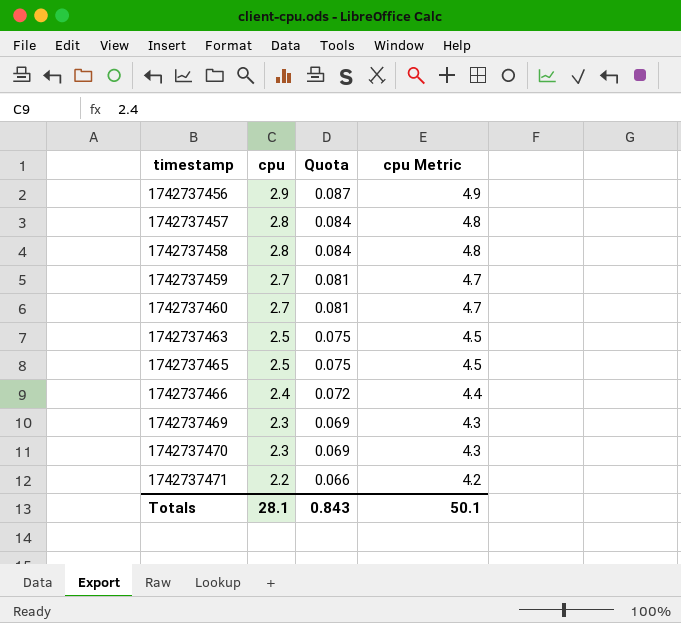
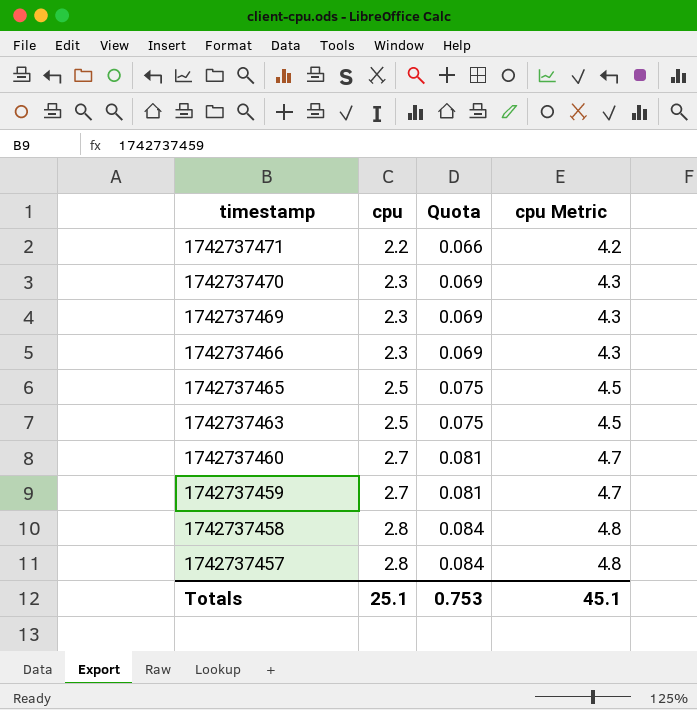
row order: timestamp ascending -> timestamp descending
row 1742737456: 2.9 | 0.087 | 4.9 -> none
1742737466 | cpu: 2.4 -> 2.3
1742737466 | Quota: 0.072 -> 0.069
1742737466 | cpu Metric: 4.4 -> 4.3
Totals | cpu: 28.1 -> 25.1
Totals | Quota: 0.843 -> 0.753
Totals | cpu Metric: 50.1 -> 45.1

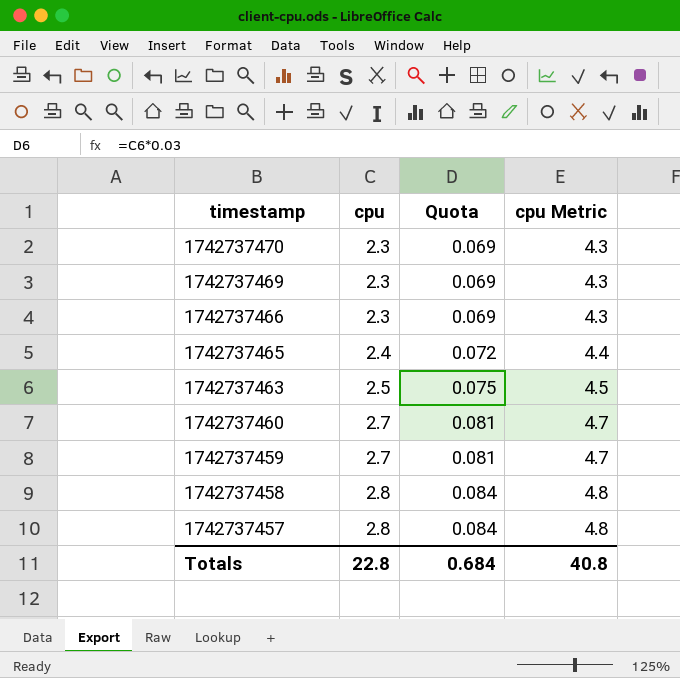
row 1742737471: 2.2 | 0.066 | 4.2 -> none
1742737465 | cpu: 2.5 -> 2.4
1742737465 | Quota: 0.075 -> 0.072
1742737465 | cpu Metric: 4.5 -> 4.4
Totals | cpu: 25.1 -> 22.8
Totals | Quota: 0.753 -> 0.684
Totals | cpu Metric: 45.1 -> 40.8

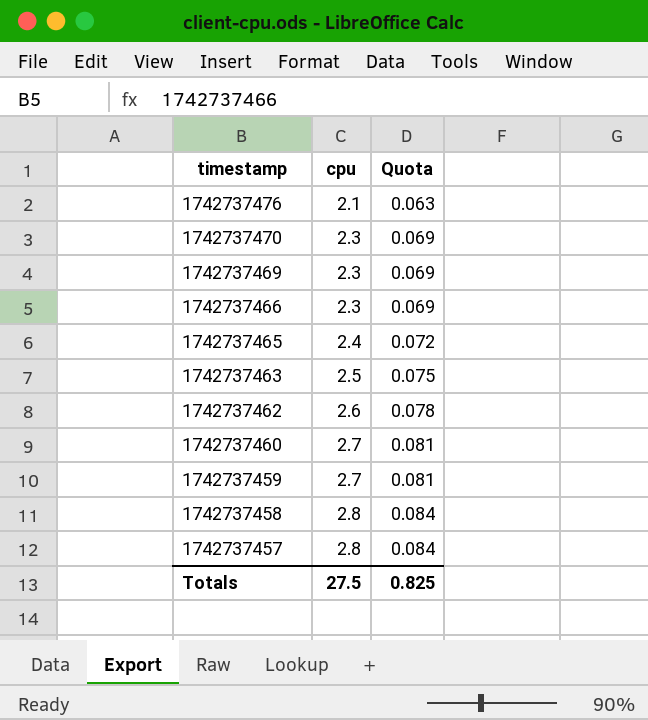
column cpu Metric | formula: [cpu] + 2 -> none
row 1742737476: none -> 2.1 | 0.063
row 1742737462: none -> 2.6 | 0.078
Totals | cpu: 22.8 -> 27.5
Totals | Quota: 0.684 -> 0.825

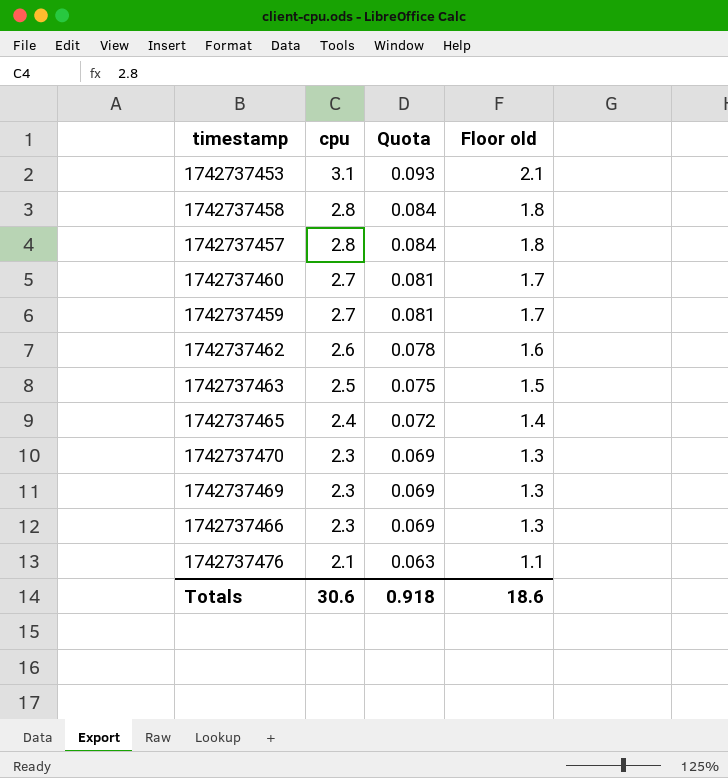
row order: timestamp descending -> cpu descending
column Floor old | formula: none -> [cpu] - 1
row 1742737453: none -> 3.1 | 0.093 | 2.1
Totals | cpu: 27.5 -> 30.6
Totals | Quota: 0.825 -> 0.918

